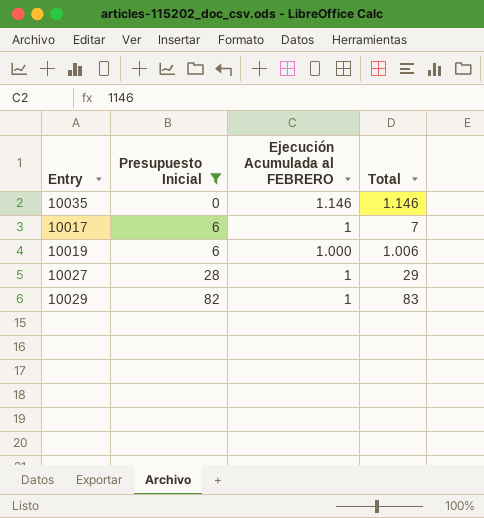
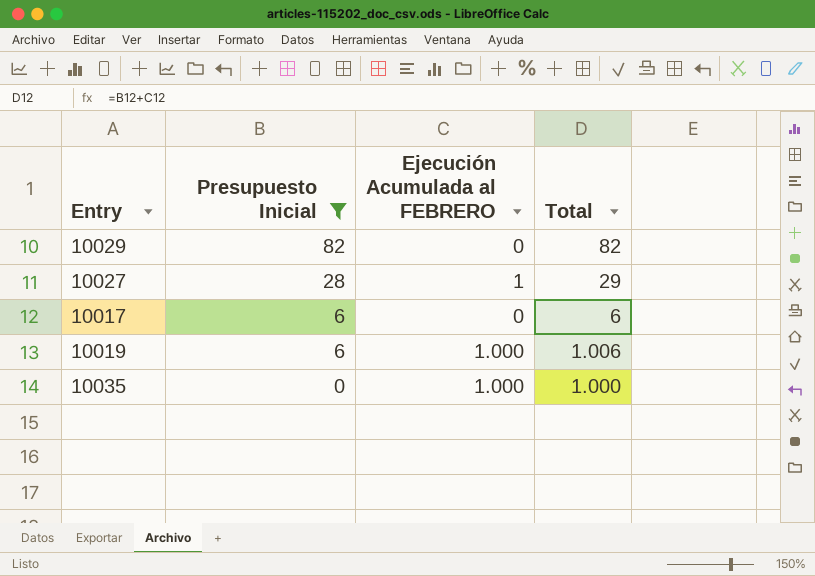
row order: Presupuesto Inicial ascending -> Presupuesto Inicial descending
10029 | Ejecución Acumulada al FEBRERO: 1 -> 0
10029 | Total: 83 -> 82
10017 | Ejecución Acumulada al FEBRERO: 1 -> 0
10017 | Total: 7 -> 6
10035 | Ejecución Acumulada al FEBRERO: 1.146 -> 1.000
10035 | Total: 1.146 -> 1.000

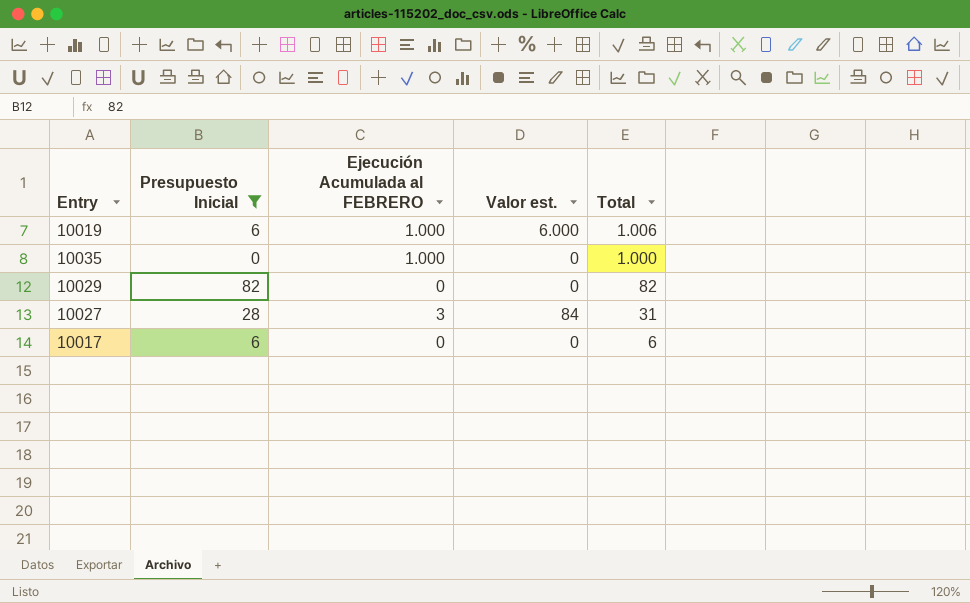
row order: Presupuesto Inicial descending -> Total descending
column Valor est. | formula: none -> [Presupuesto Inicial] * [Ejecución Acumulada al FEBRERO]
10027 | Ejecución Acumulada al FEBRERO: 1 -> 3
10027 | Total: 29 -> 31

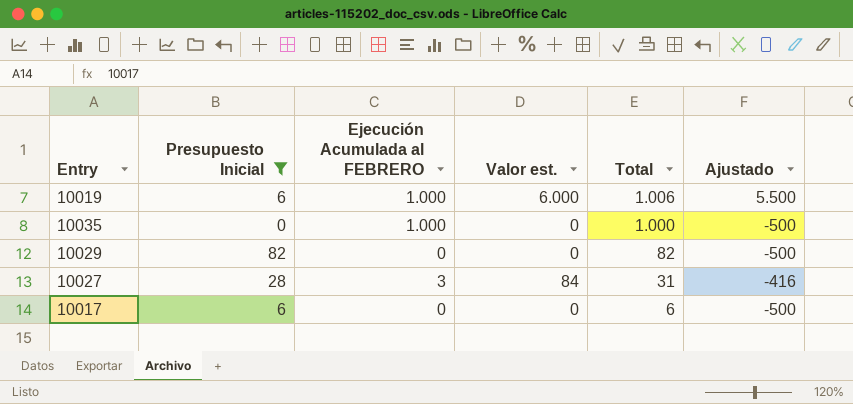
column Ajustado | formula: none -> [Valor est.] - 500

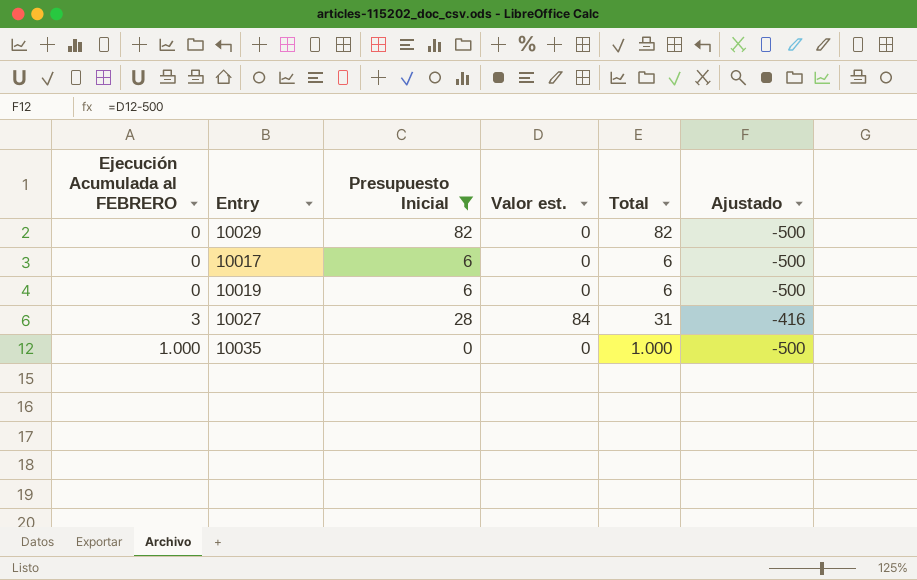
row order: Total descending -> Ejecución Acumulada al FEBRERO ascending
column Ejecución Acumulada al FEBRERO | position: 3 -> 1
10019 | Ejecución Acumulada al FEBRERO: 1.000 -> 0
10019 | Valor est.: 6.000 -> 0
10019 | Total: 1.006 -> 6
10019 | Ajustado: 5.500 -> -500

